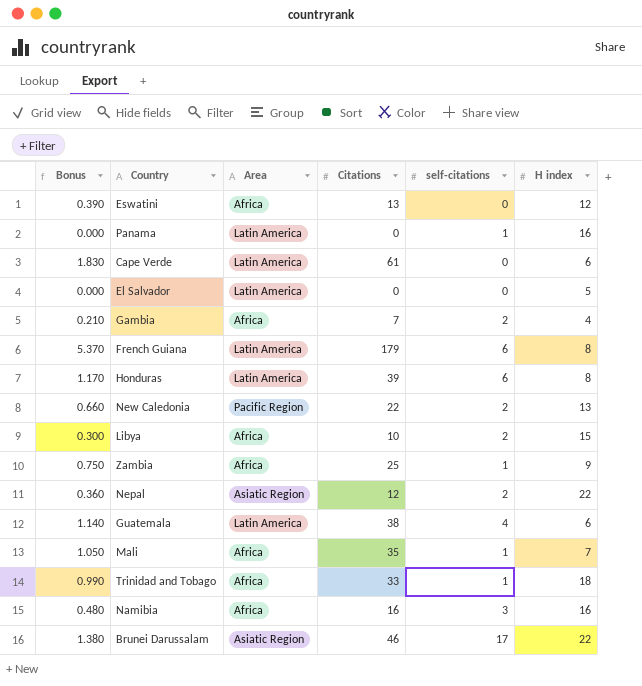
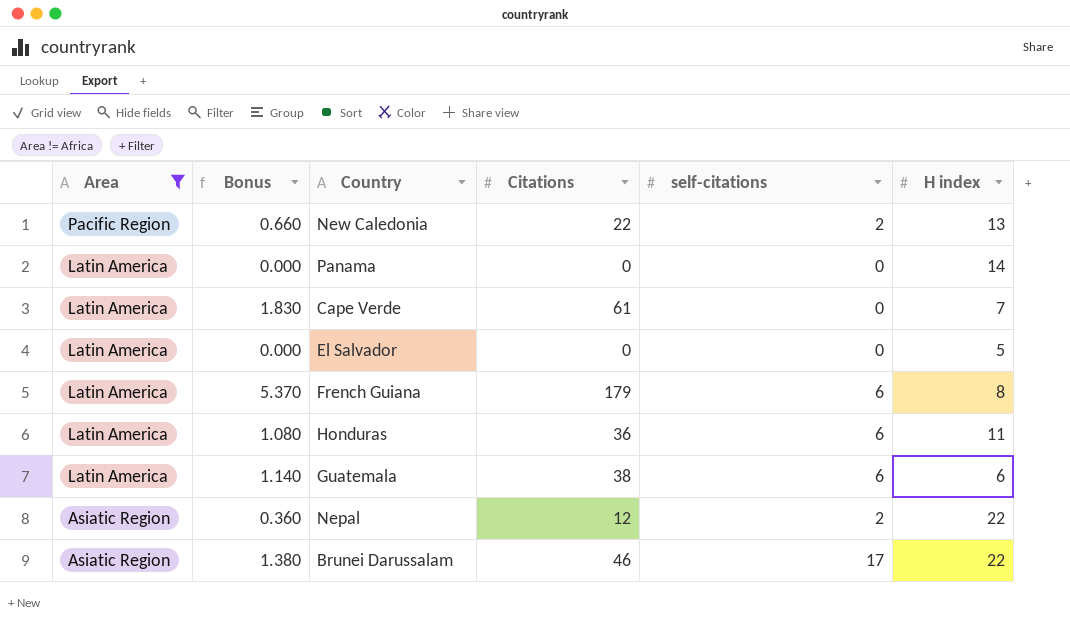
filter: none -> Area != Africa
row order: none -> Area descending
column Area | position: 3 -> 1
Panama | self-citations: 1 -> 0
Panama | H index: 16 -> 14
Cape Verde | H index: 6 -> 7
Honduras | Bonus: 1.170 -> 1.080
Honduras | Citations: 39 -> 36
Honduras | H index: 8 -> 11
Guatemala | self-citations: 4 -> 6

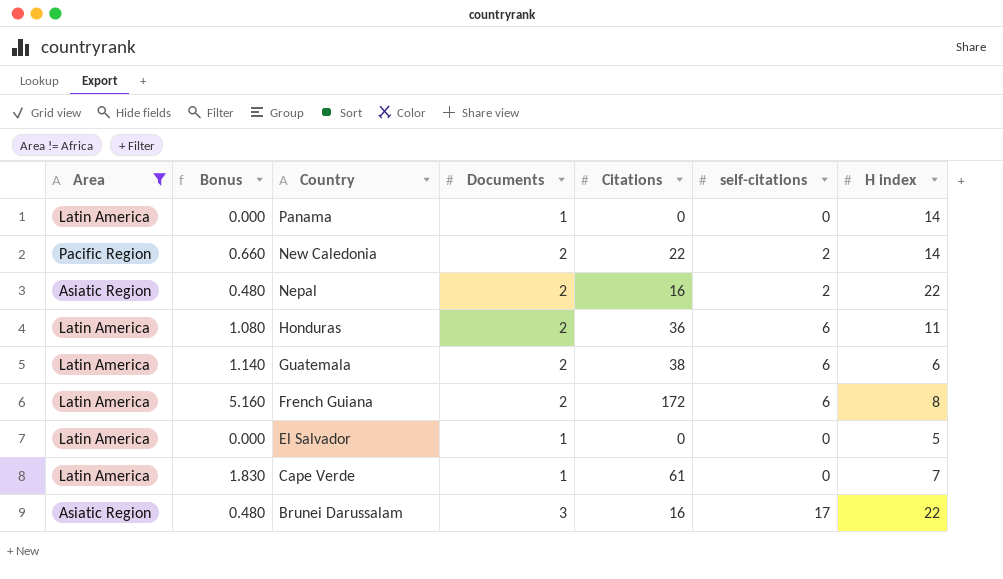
row order: Area descending -> Country descending
column Documents | position: none -> 4
New Caledonia | H index: 13 -> 14
Nepal | Bonus: 0.360 -> 0.480
Nepal | Citations: 12 -> 16
French Guiana | Bonus: 5.370 -> 5.160
French Guiana | Citations: 179 -> 172
Brunei Darussalam | Bonus: 1.380 -> 0.480
Brunei Darussalam | Citations: 46 -> 16

